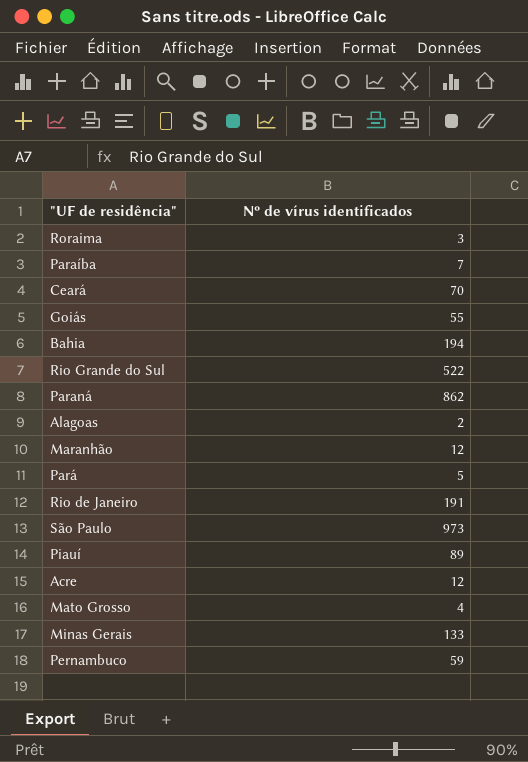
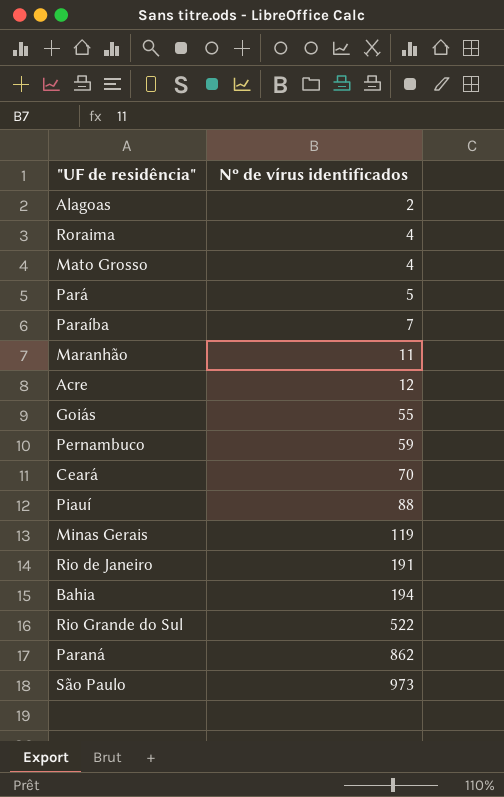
row order: none -> Nº de vírus identificados ascending
Roraima | Nº de vírus identificados: 3 -> 4
Maranhão | Nº de vírus identificados: 12 -> 11
Piauí | Nº de vírus identificados: 89 -> 88
Minas Gerais | Nº de vírus identificados: 133 -> 119

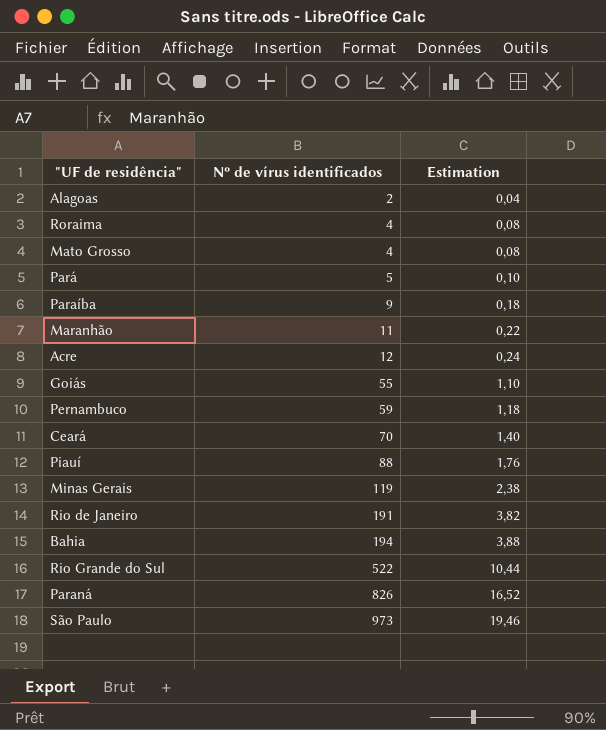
column Estimation | formula: none -> [Nº de vírus identificados] * 0,02
Paraíba | Nº de vírus identificados: 7 -> 9
Paraná | Nº de vírus identificados: 862 -> 826

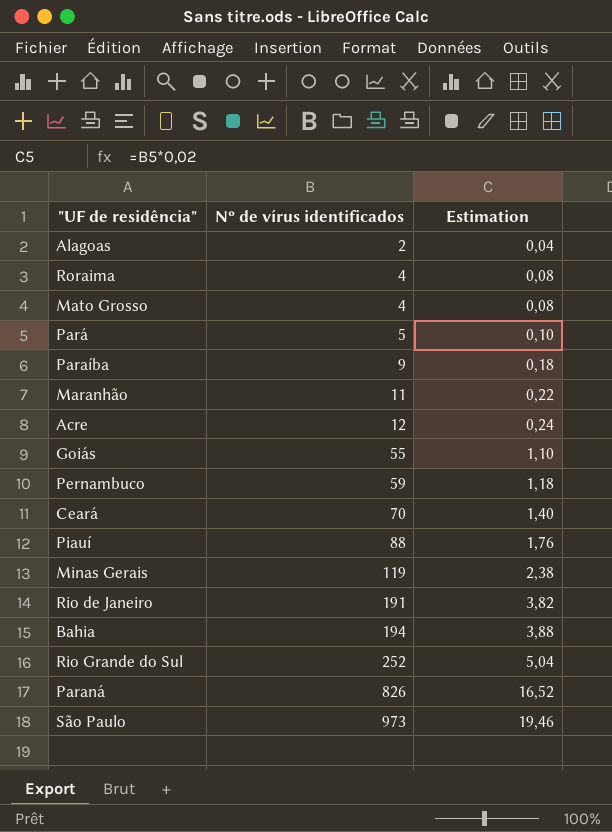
Rio Grande do Sul | Nº de vírus identificados: 522 -> 252
Rio Grande do Sul | Estimation: 10,44 -> 5,04

